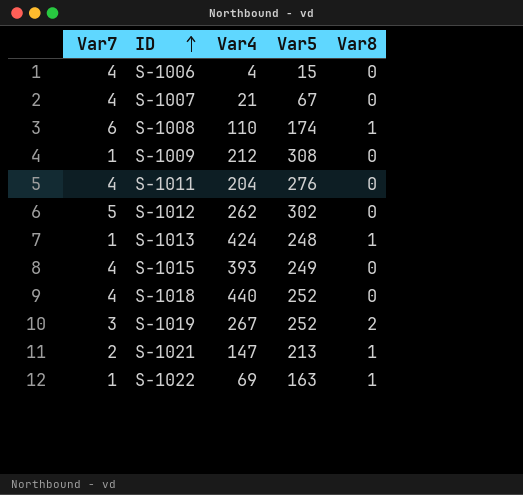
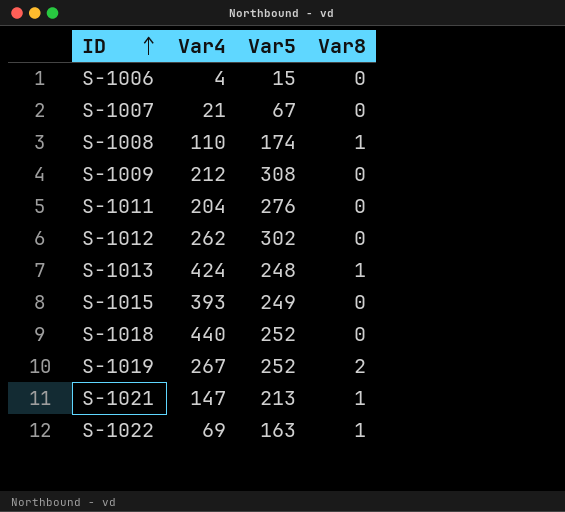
column Var7 | position: 1 -> none

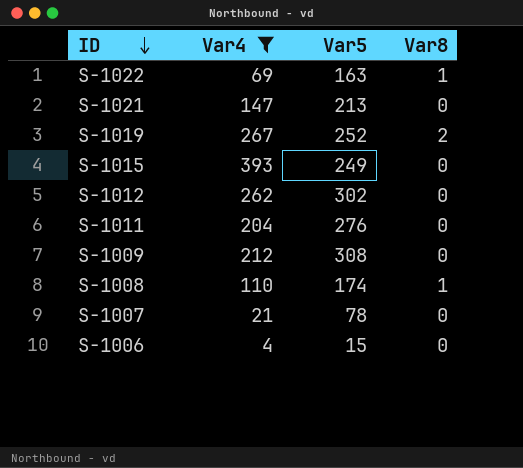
filter: none -> Var4 <= 393
row order: ID ascending -> ID descending
S-1021 | Var8: 1 -> 0
S-1007 | Var5: 67 -> 78

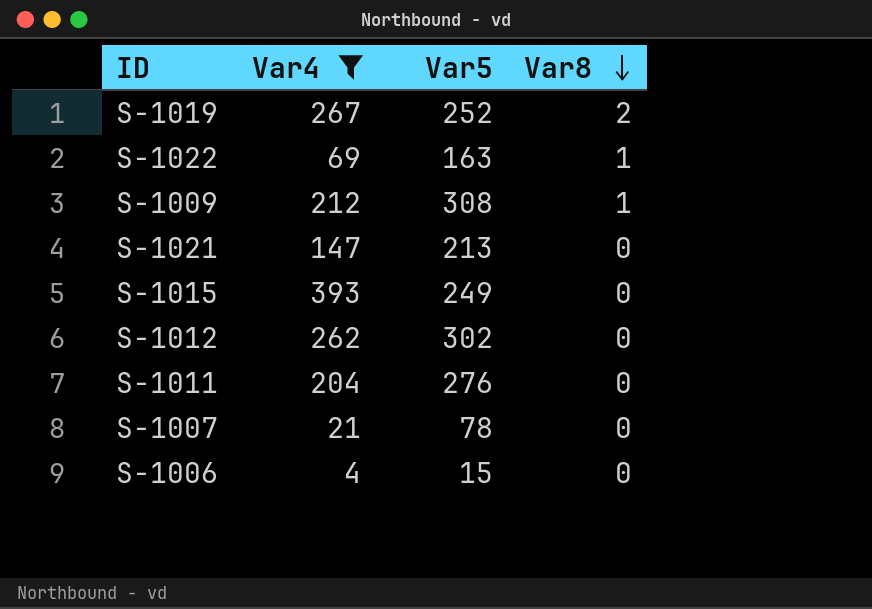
row order: ID descending -> Var8 descending
row S-1008: 110 | 174 | 1 -> none
S-1009 | Var8: 0 -> 1

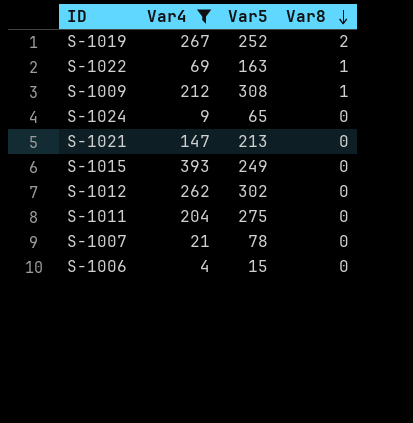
row S-1024: none -> 9 | 65 | 0
S-1011 | Var5: 276 -> 275

